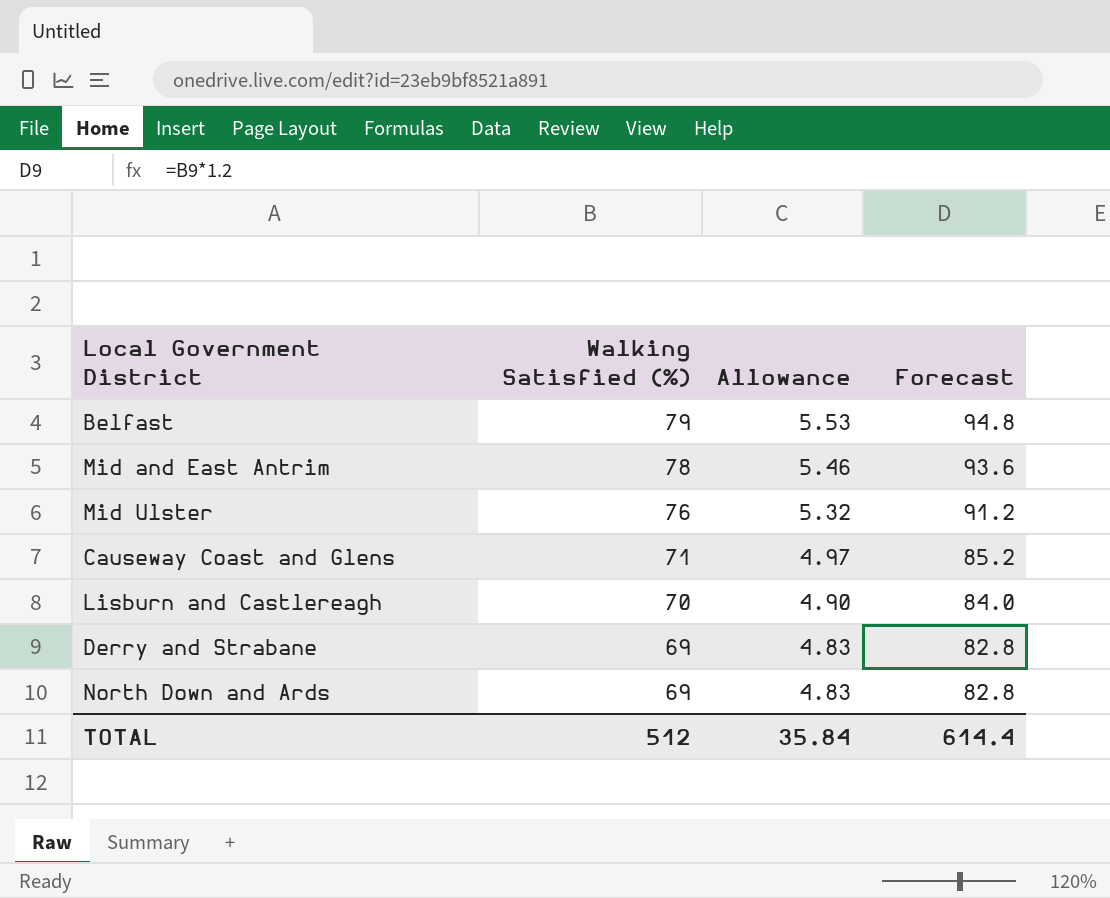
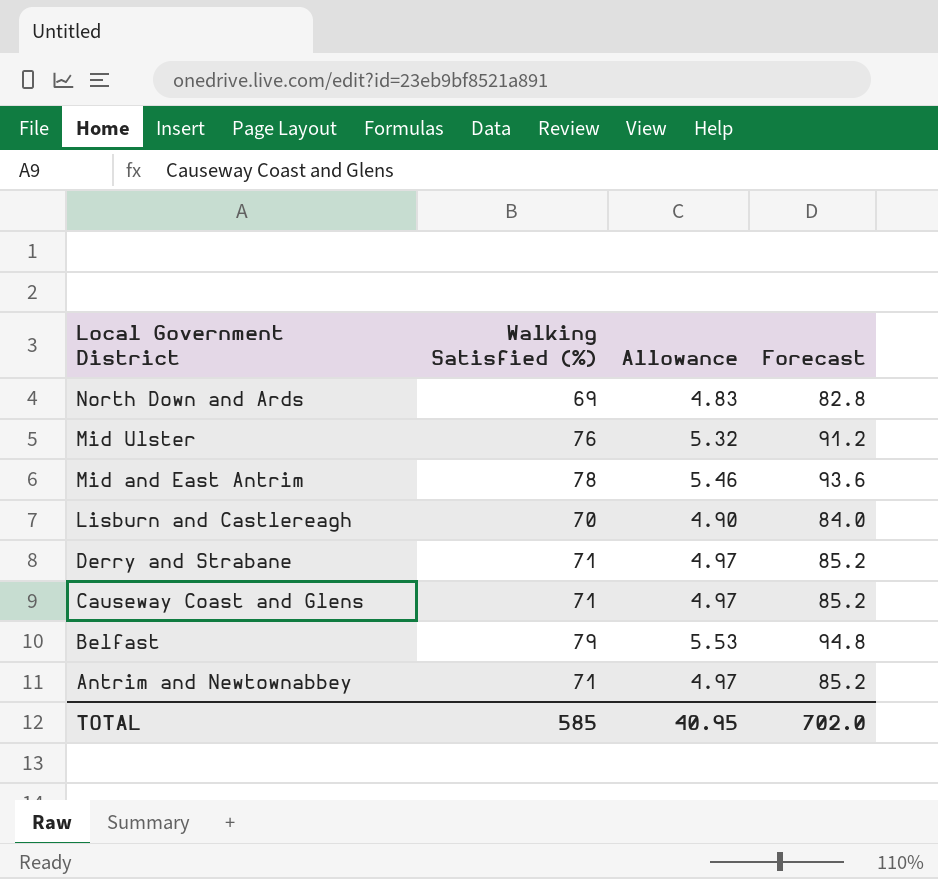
row order: Walking Satisfied (%) descending -> Local Government District descending
Derry and Strabane | Walking Satisfied (%): 69 -> 71
Derry and Strabane | Allowance: 4.83 -> 4.97
Derry and Strabane | Forecast: 82.8 -> 85.2
row Antrim and Newtownabbey: none -> 71 | 4.97 | 85.2
TOTAL | Walking Satisfied (%): 512 -> 585
TOTAL | Allowance: 35.84 -> 40.95
TOTAL | Forecast: 614.4 -> 702.0

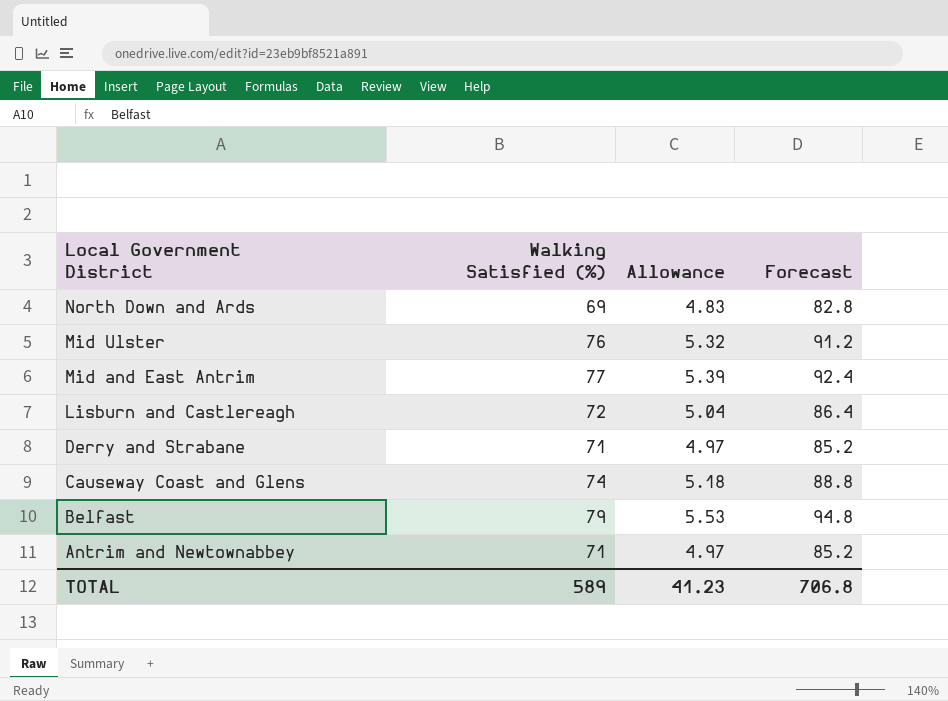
Mid and East Antrim | Walking Satisfied (%): 78 -> 77
Mid and East Antrim | Allowance: 5.46 -> 5.39
Mid and East Antrim | Forecast: 93.6 -> 92.4
Lisburn and Castlereagh | Walking Satisfied (%): 70 -> 72
Lisburn and Castlereagh | Allowance: 4.90 -> 5.04
Lisburn and Castlereagh | Forecast: 84.0 -> 86.4
Causeway Coast and Glens | Walking Satisfied (%): 71 -> 74
Causeway Coast and Glens | Allowance: 4.97 -> 5.18
Causeway Coast and Glens | Forecast: 85.2 -> 88.8
TOTAL | Walking Satisfied (%): 585 -> 589
TOTAL | Allowance: 40.95 -> 41.23
TOTAL | Forecast: 702.0 -> 706.8

